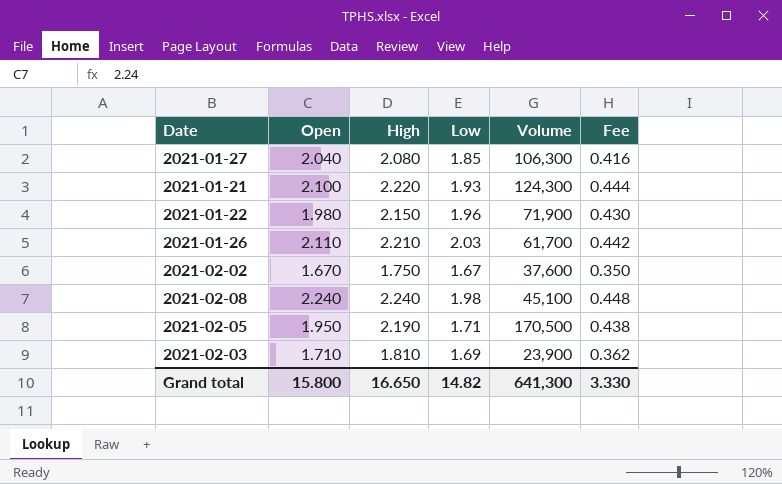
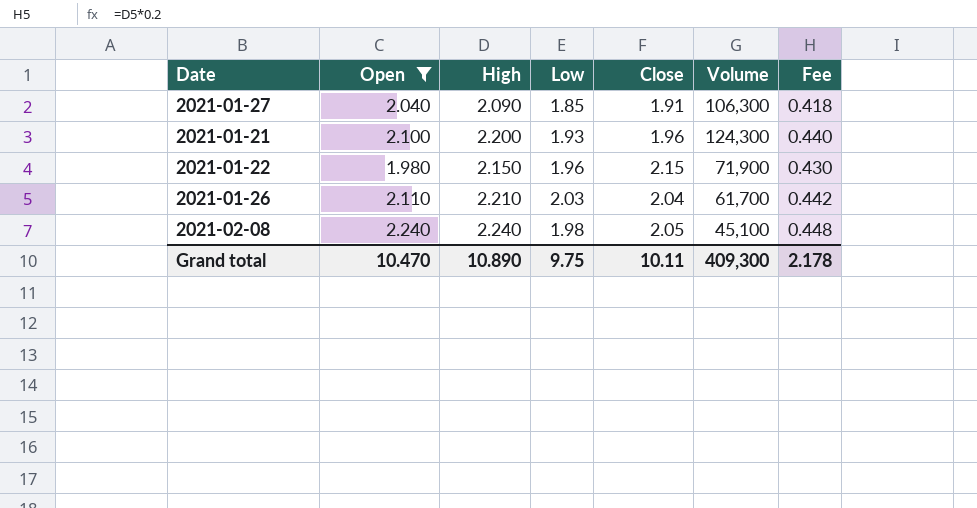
filter: none -> Open >= 1.980
column Close | position: none -> 5
2021-01-27 | High: 2.080 -> 2.090
2021-01-27 | Fee: 0.416 -> 0.418
2021-01-21 | High: 2.220 -> 2.200
2021-01-21 | Fee: 0.444 -> 0.440
Grand total | Open: 15.800 -> 10.470
Grand total | High: 16.650 -> 10.890
Grand total | Low: 14.82 -> 9.75
Grand total | Volume: 641,300 -> 409,300
Grand total | Fee: 3.330 -> 2.178

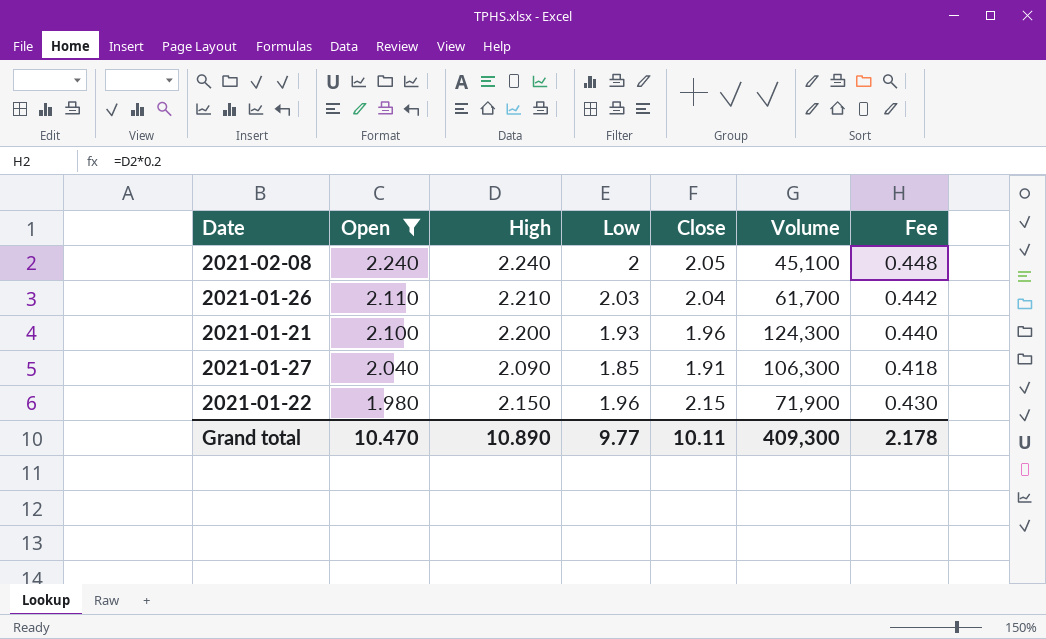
row order: none -> Open descending
2021-02-08 | Low: 1.98 -> 2
Grand total | Low: 9.75 -> 9.77

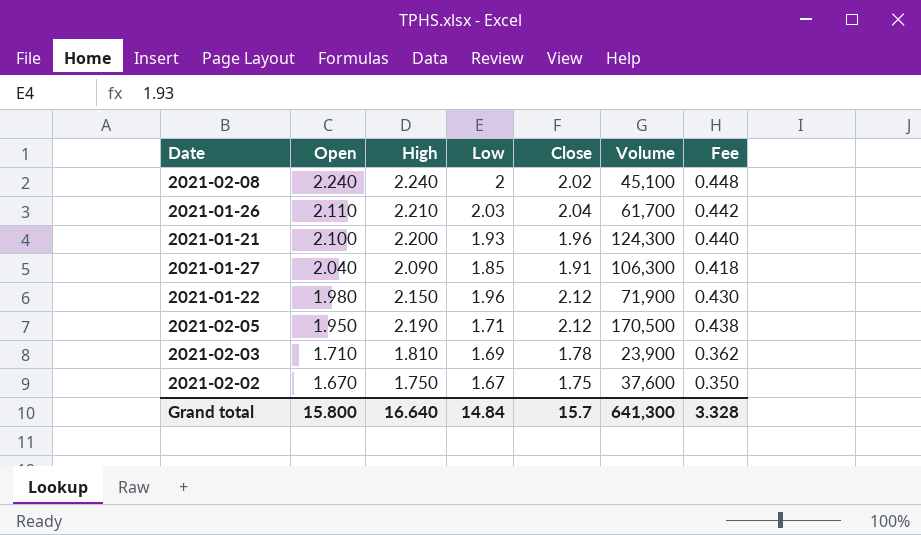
filter: Open >= 1.980 -> none
2021-02-08 | Close: 2.05 -> 2.02
2021-01-22 | Close: 2.15 -> 2.12
Grand total | Open: 10.470 -> 15.800
Grand total | High: 10.890 -> 16.640
Grand total | Low: 9.77 -> 14.84
Grand total | Close: 10.11 -> 15.7
Grand total | Volume: 409,300 -> 641,300
Grand total | Fee: 2.178 -> 3.328

